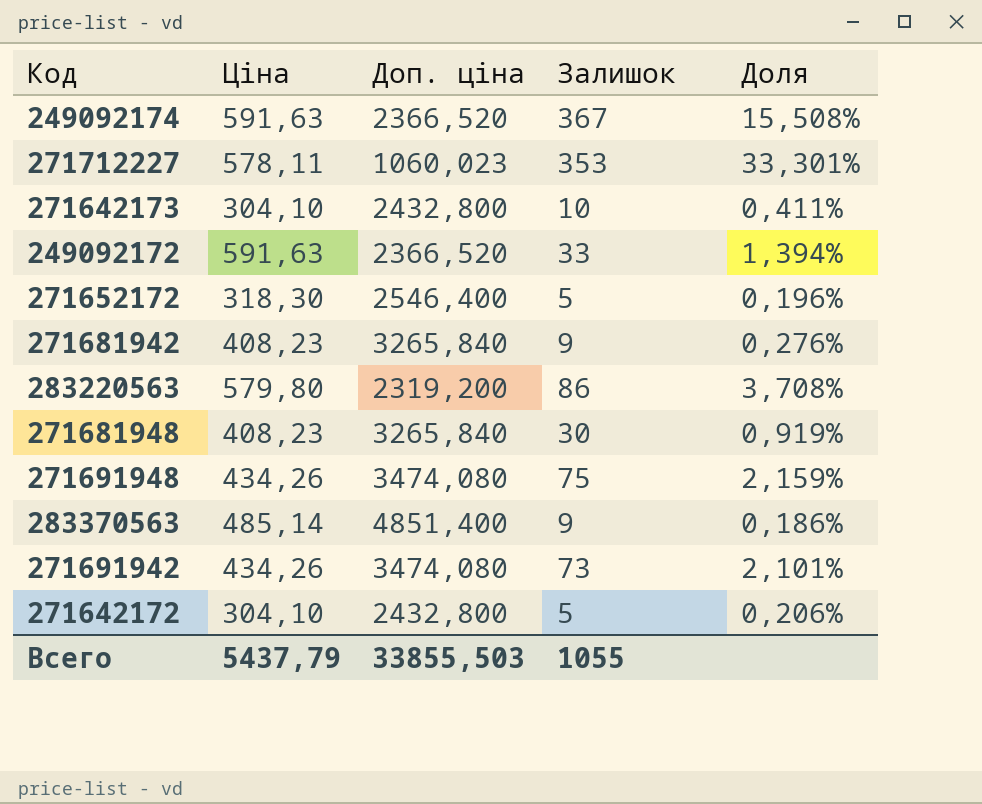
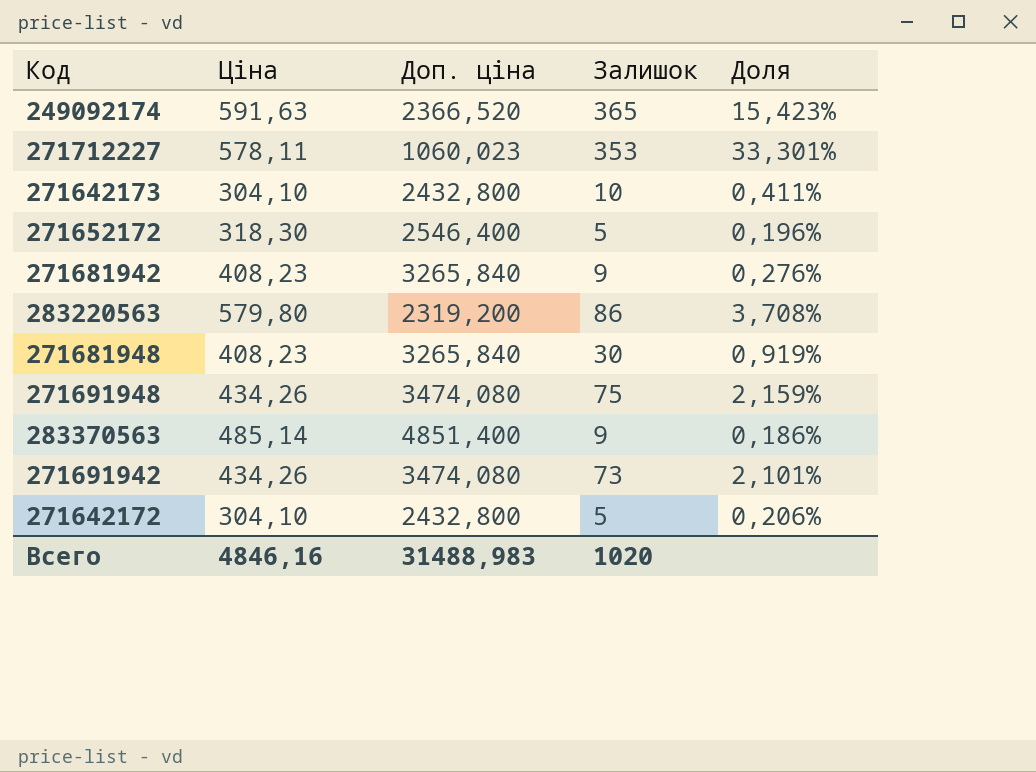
row 249092172: 591,63 | 2366,520 | 33 | 1,394% -> none
249092174 | Залишок: 367 -> 365
249092174 | Доля: 15,508% -> 15,423%
Всего | Ціна: 5437,79 -> 4846,16
Всего | Доп. ціна: 33855,503 -> 31488,983
Всего | Залишок: 1055 -> 1020

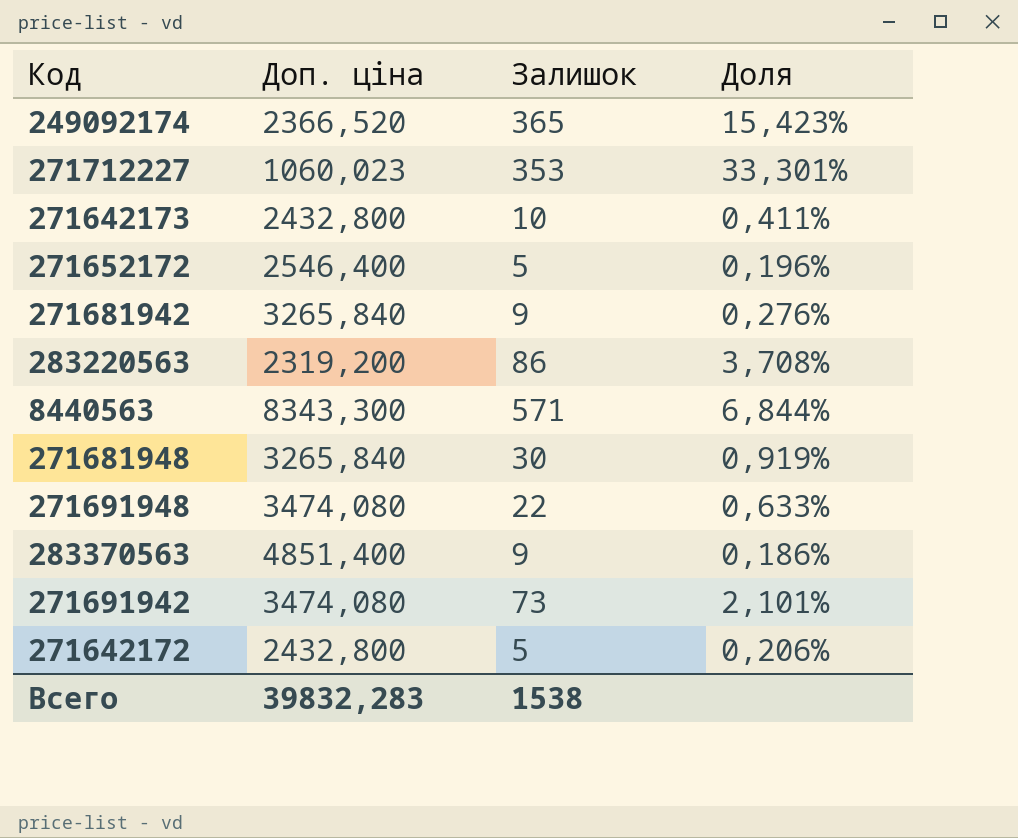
column Ціна | position: 2 -> none
row 8440563: none -> 8343,300 | 571 | 6,844%
271691948 | Залишок: 75 -> 22
271691948 | Доля: 2,159% -> 0,633%
Всего | Доп. ціна: 31488,983 -> 39832,283
Всего | Залишок: 1020 -> 1538

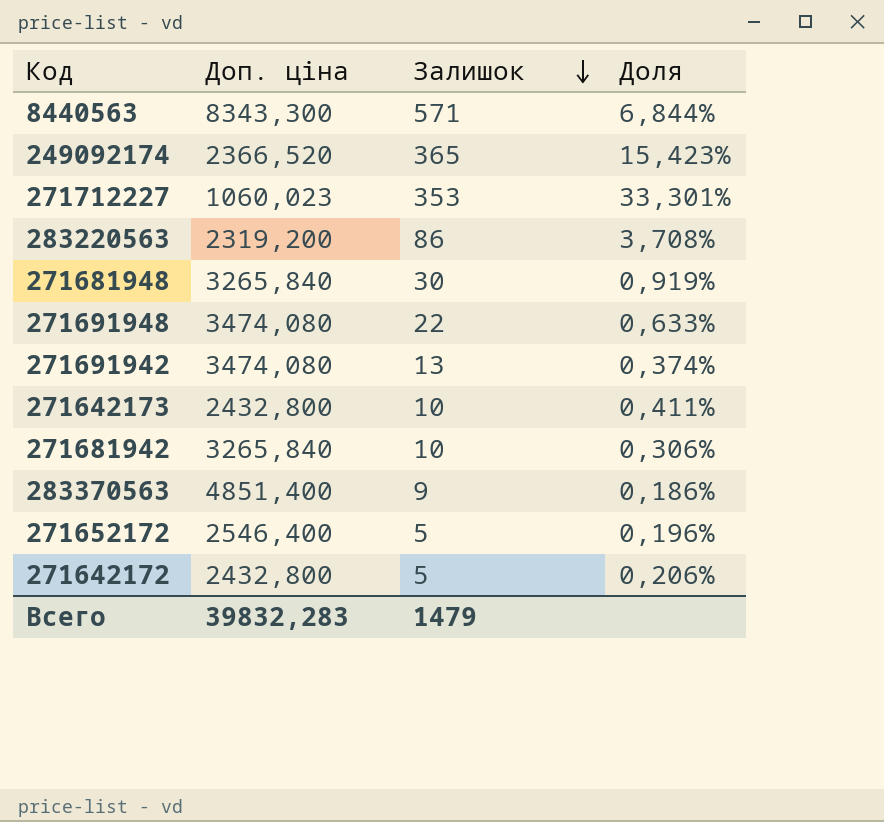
row order: none -> Залишок descending
271691942 | Залишок: 73 -> 13
271691942 | Доля: 2,101% -> 0,374%
271681942 | Залишок: 9 -> 10
271681942 | Доля: 0,276% -> 0,306%
Всего | Залишок: 1538 -> 1479

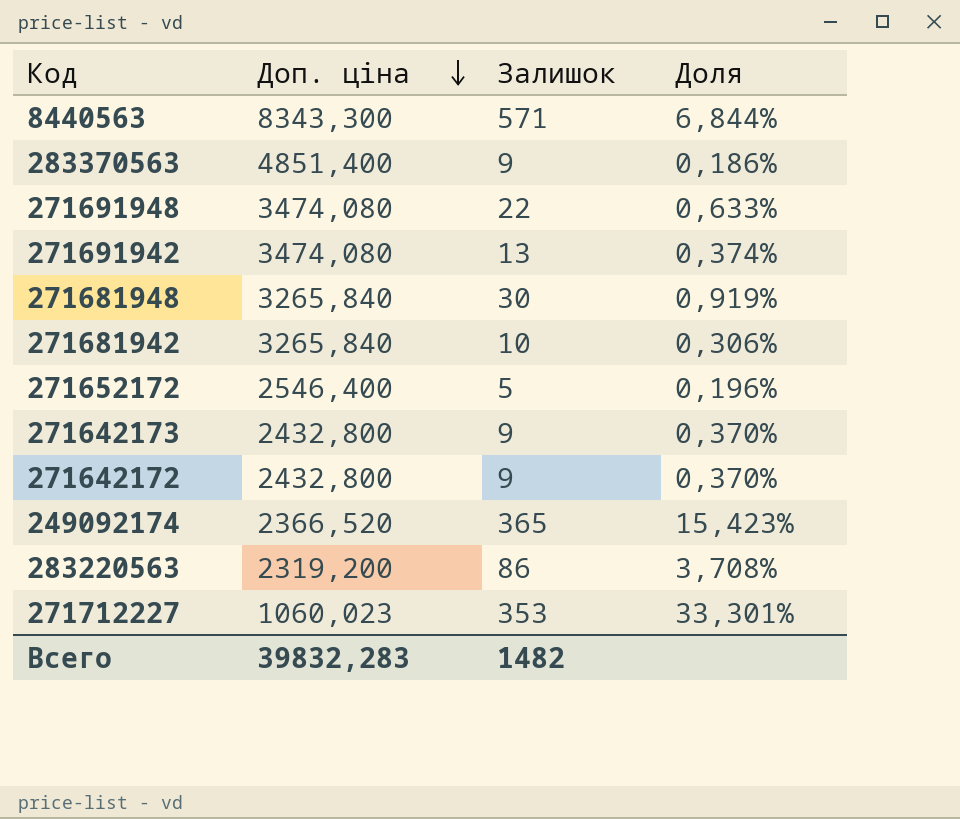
row order: Залишок descending -> Доп. ціна descending
271642173 | Залишок: 10 -> 9
271642173 | Доля: 0,411% -> 0,370%
271642172 | Залишок: 5 -> 9
271642172 | Доля: 0,206% -> 0,370%
Всего | Залишок: 1479 -> 1482

